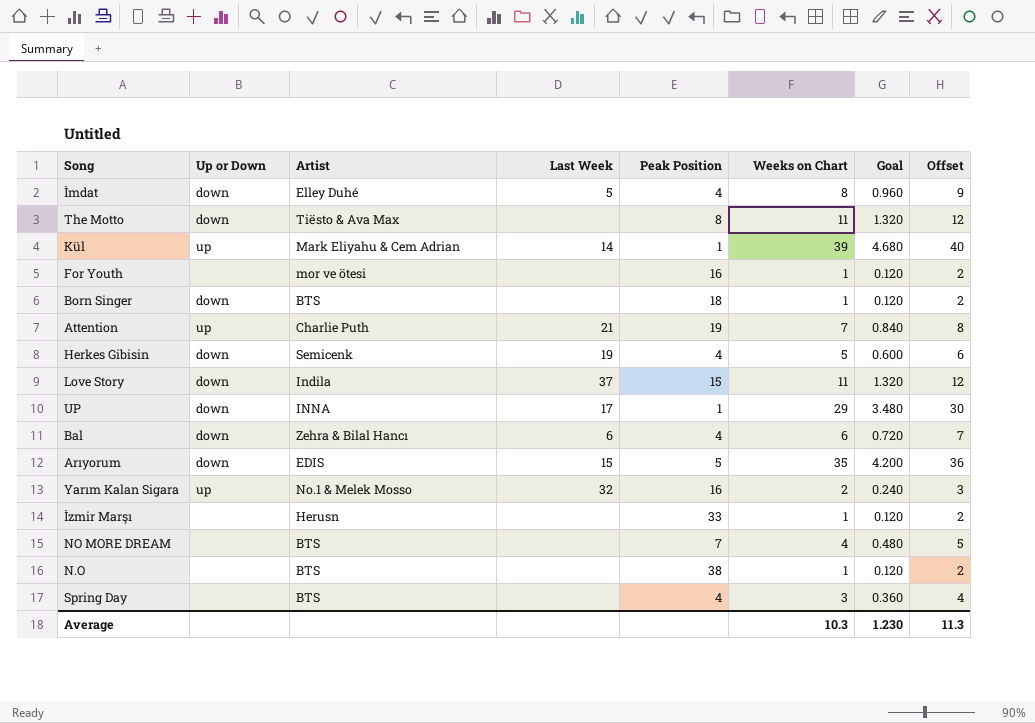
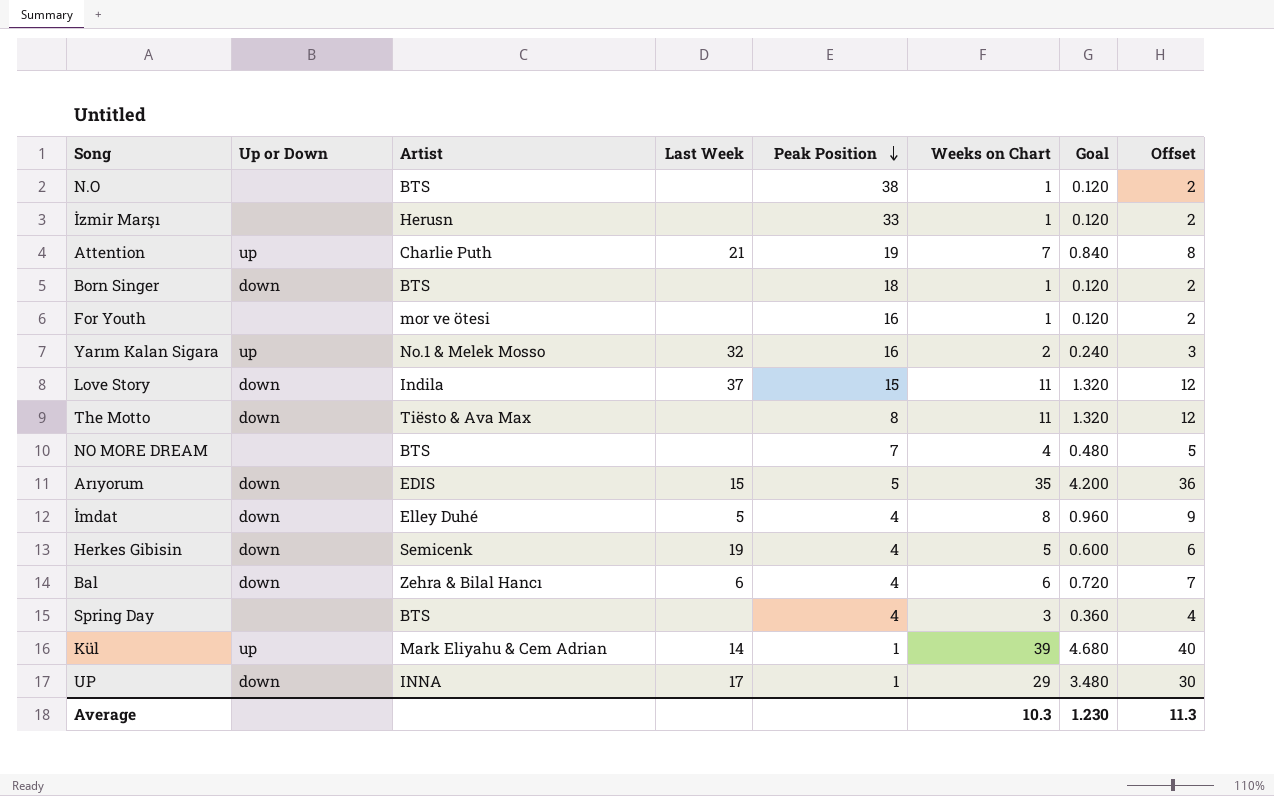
row order: none -> Peak Position descending

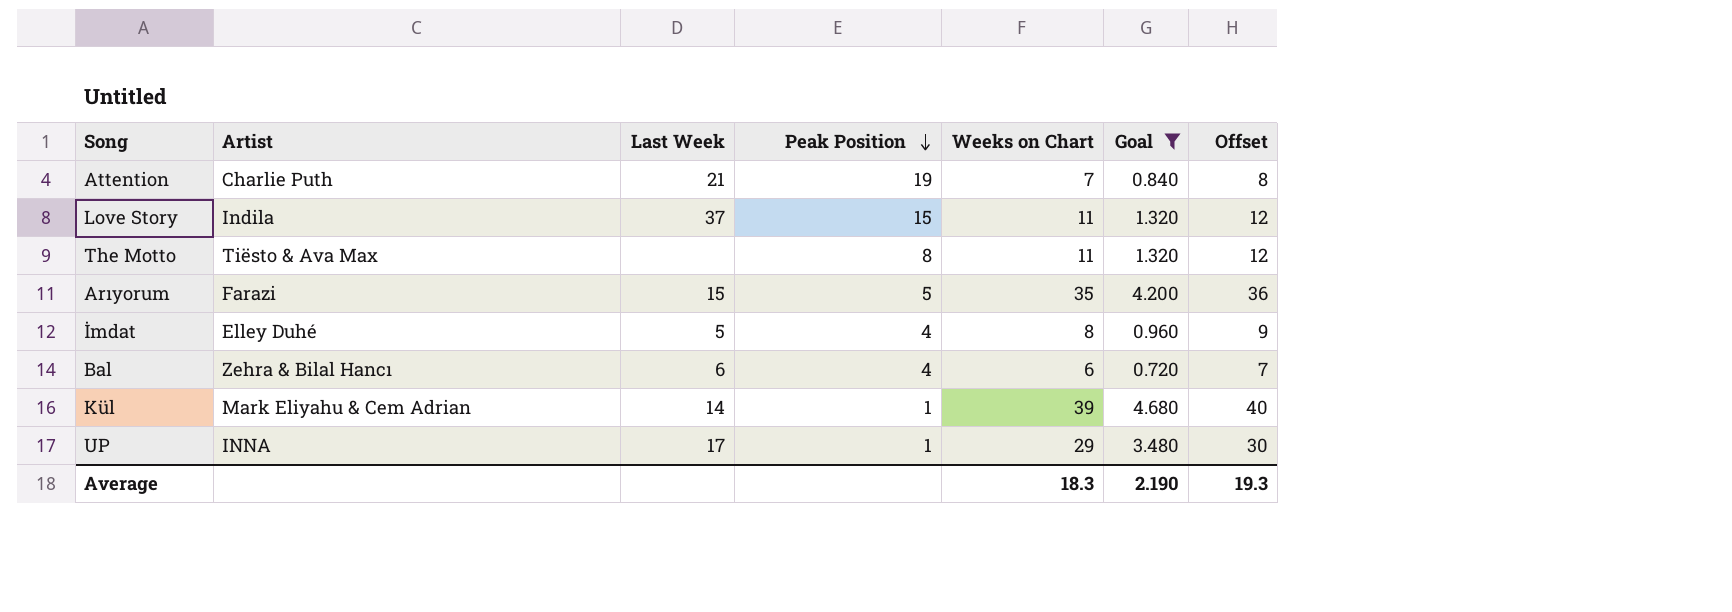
filter: none -> Goal >= 0.720
column Up or Down | position: 2 -> none
Arıyorum | Artist: EDIS -> Farazi
Average | Weeks on Chart: 10.3 -> 18.3
Average | Goal: 1.230 -> 2.190
Average | Offset: 11.3 -> 19.3

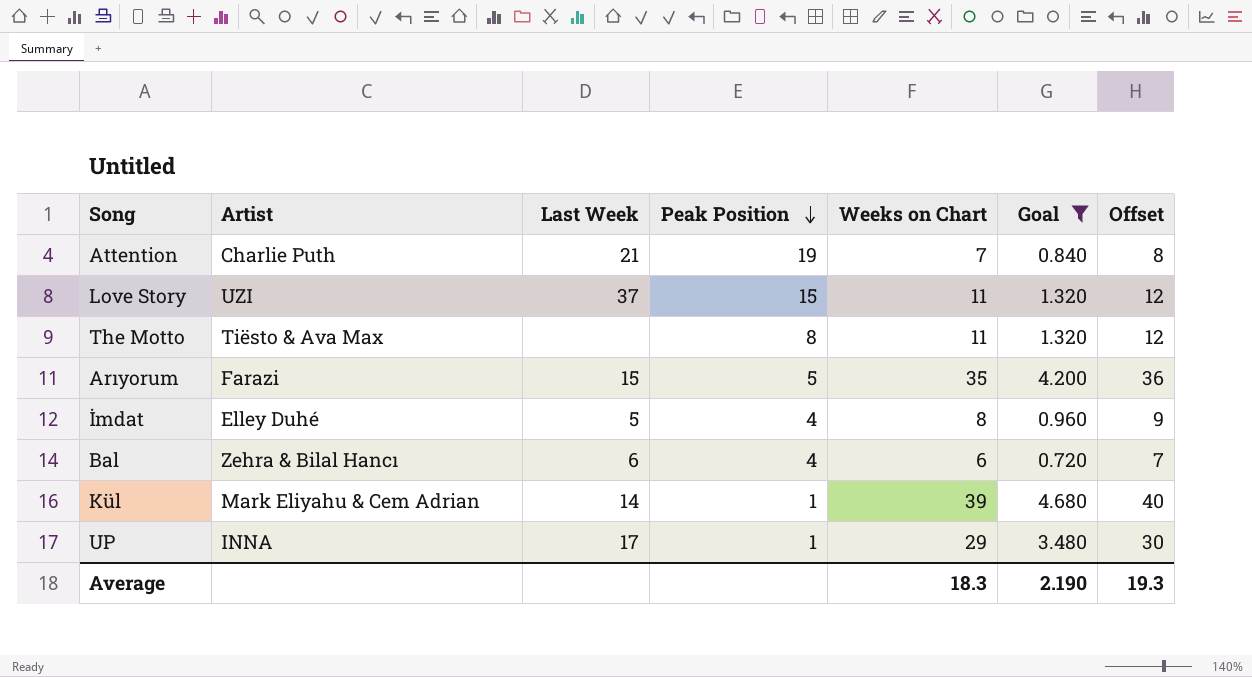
Love Story | Artist: Indila -> UZI

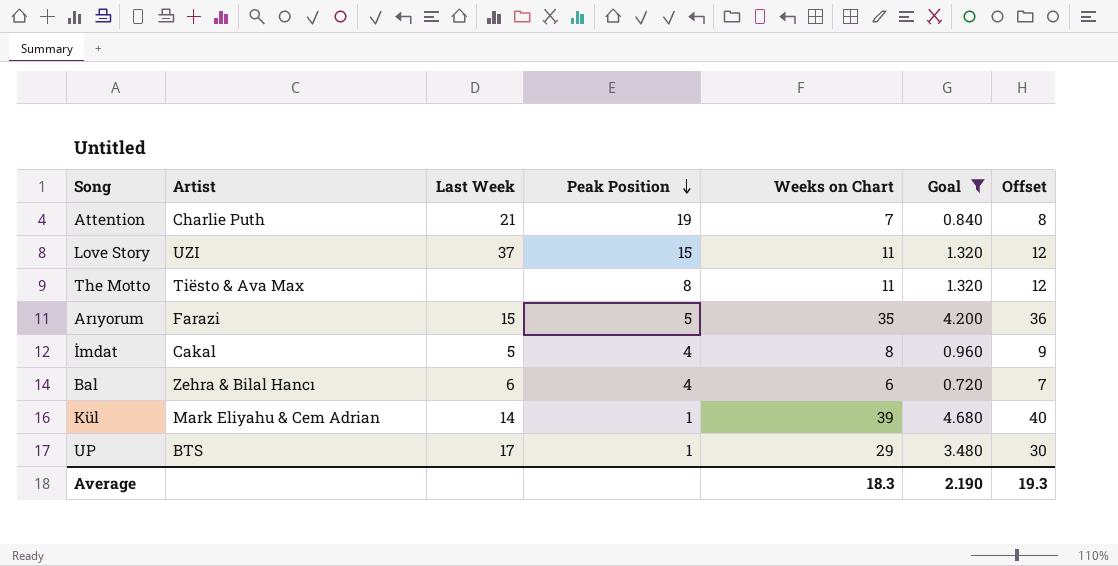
İmdat | Artist: Elley Duhé -> Cakal
UP | Artist: INNA -> BTS

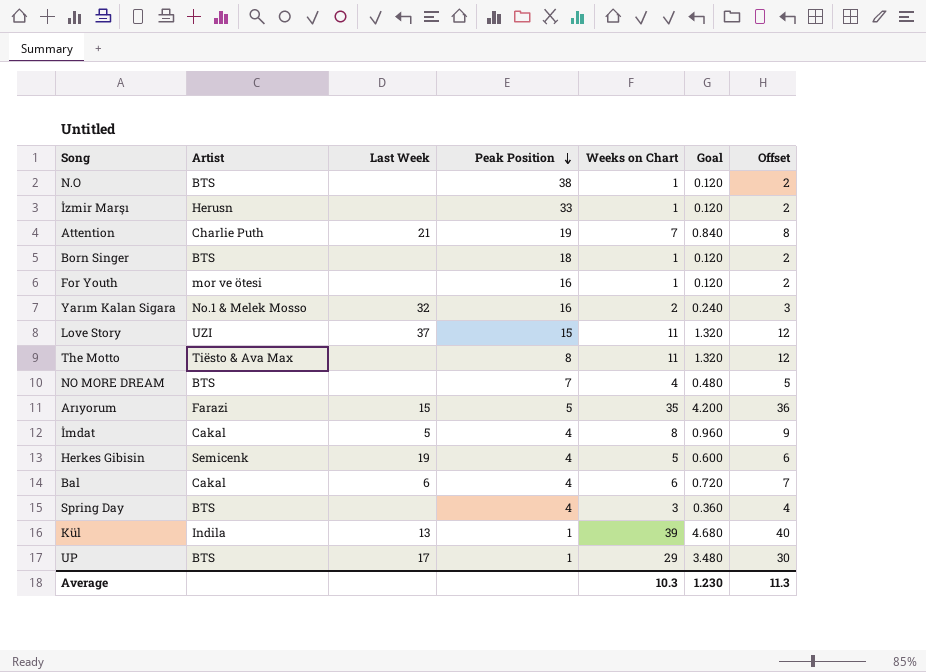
filter: Goal >= 0.720 -> none
Bal | Artist: Zehra & Bilal Hancı -> Cakal
Kül | Artist: Mark Eliyahu & Cem Adrian -> Indila
Kül | Last Week: 14 -> 13
Average | Weeks on Chart: 18.3 -> 10.3
Average | Goal: 2.190 -> 1.230
Average | Offset: 19.3 -> 11.3

